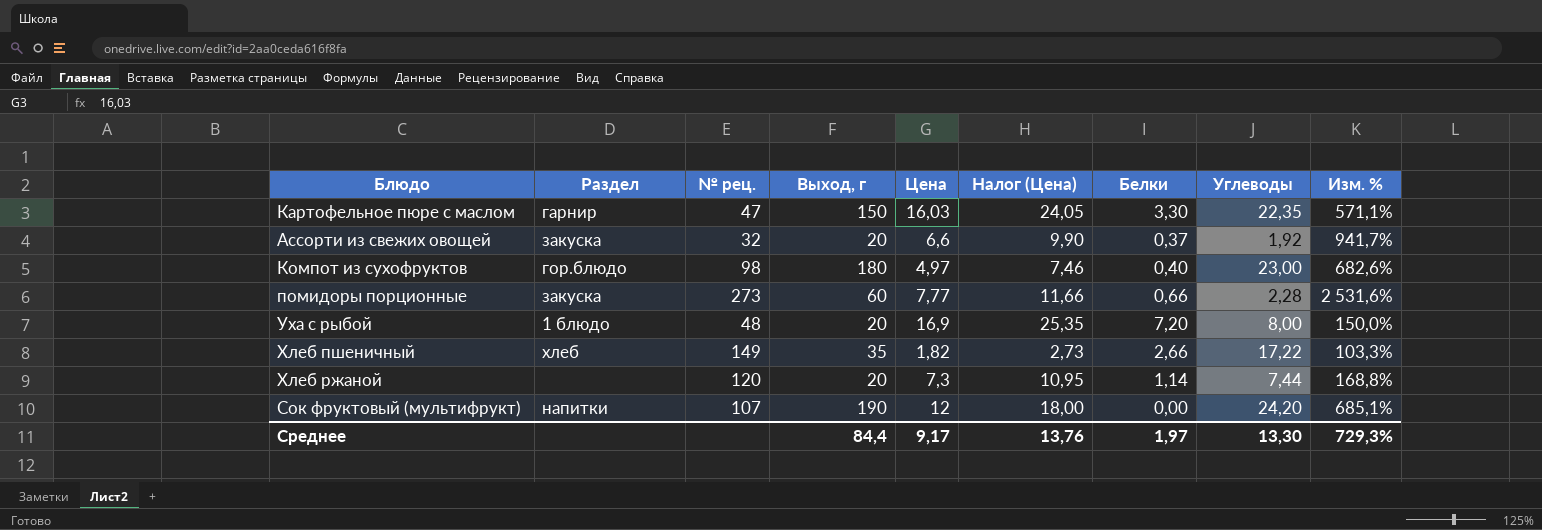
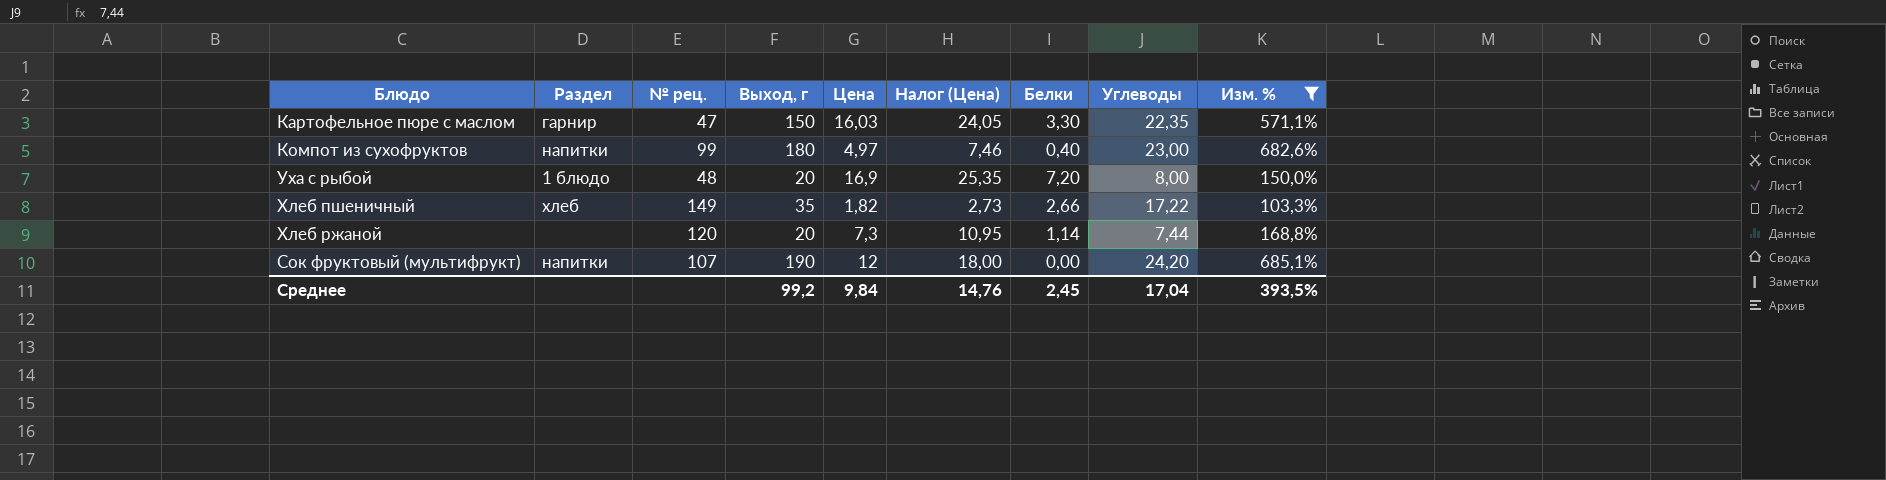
filter: none -> Изм. % <= 685,1%
Компот из сухофруктов | Раздел: гор.блюдо -> напитки
Компот из сухофруктов | № рец.: 98 -> 99
Среднее | Выход, г: 84,4 -> 99,2
Среднее | Цена: 9,17 -> 9,84
Среднее | Налог (Цена): 13,76 -> 14,76
Среднее | Белки: 1,97 -> 2,45
Среднее | Углеводы: 13,30 -> 17,04
Среднее | Изм. %: 729,3% -> 393,5%

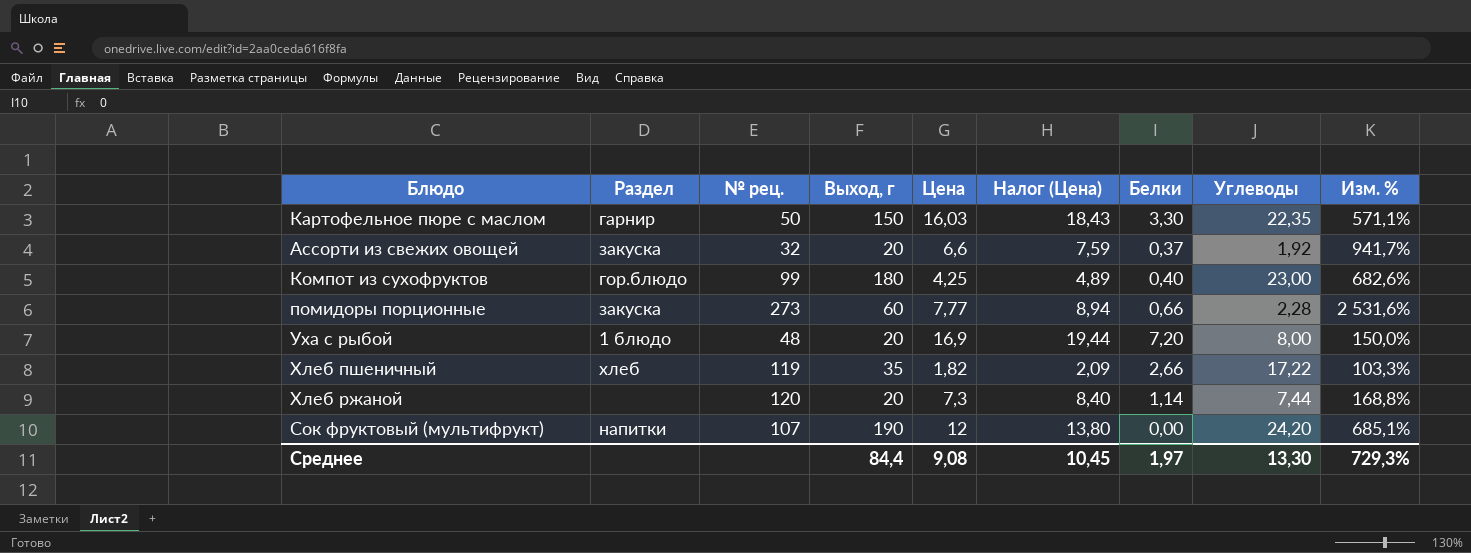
filter: Изм. % <= 685,1% -> none
column Налог (Цена) | formula: [Цена] * 1,5 -> [Цена] * 1,15
Картофельное пюре с маслом | № рец.: 47 -> 50
Компот из сухофруктов | Раздел: напитки -> гор.блюдо
Компот из сухофруктов | Цена: 4,97 -> 4,25
Хлеб пшеничный | № рец.: 149 -> 119
Среднее | Выход, г: 99,2 -> 84,4
Среднее | Цена: 9,84 -> 9,08
Среднее | Налог (Цена): 14,76 -> 10,45
Среднее | Белки: 2,45 -> 1,97
Среднее | Углеводы: 17,04 -> 13,30
Среднее | Изм. %: 393,5% -> 729,3%

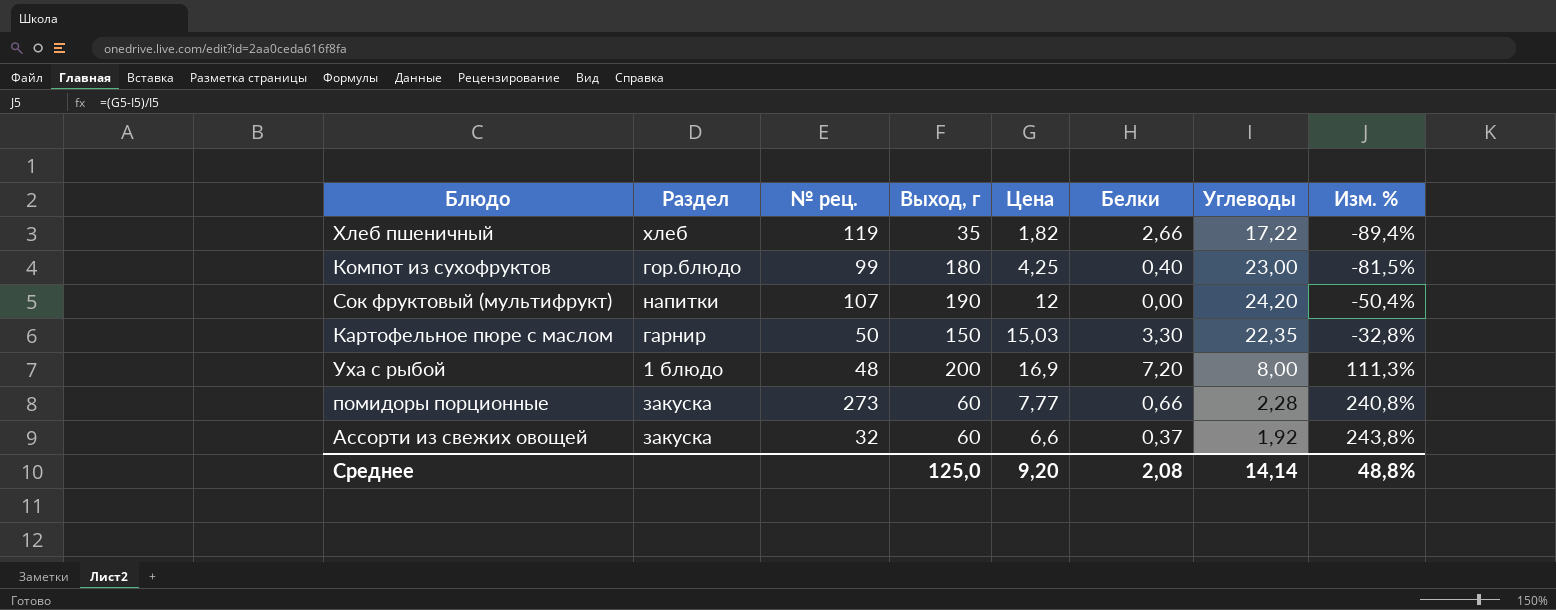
row order: none -> Изм. % ascending
column Налог (Цена) | formula: [Цена] * 1,15 -> none
column Изм. % | formula: ([Выход, г] - [Углеводы]) / [Углеводы] -> ([Цена] - [Углеводы]) / [Углеводы]
row Хлеб ржаной: none | 120 | 20 | 7,3 | 8,40 | 1,14 | 7,44 | 168,8% -> none
Картофельное пюре с маслом | Цена: 16,03 -> 15,03
Уха с рыбой | Выход, г: 20 -> 200
Ассорти из свежих овощей | Выход, г: 20 -> 60
Среднее | Выход, г: 84,4 -> 125,0
Среднее | Цена: 9,08 -> 9,20
Среднее | Белки: 1,97 -> 2,08
Среднее | Углеводы: 13,30 -> 14,14
Среднее | Изм. %: 729,3% -> 48,8%

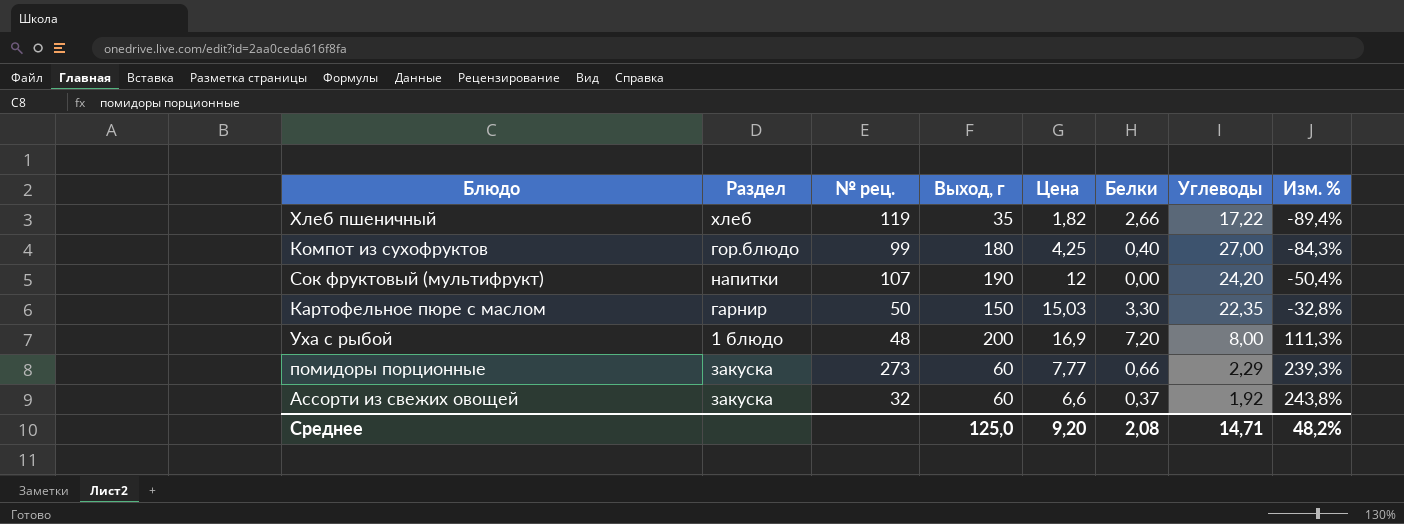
Компот из сухофруктов | Углеводы: 23,00 -> 27,00
Компот из сухофруктов | Изм. %: -81,5% -> -84,3%
помидоры порционные | Углеводы: 2,28 -> 2,29
помидоры порционные | Изм. %: 240,8% -> 239,3%
Среднее | Углеводы: 14,14 -> 14,71
Среднее | Изм. %: 48,8% -> 48,2%

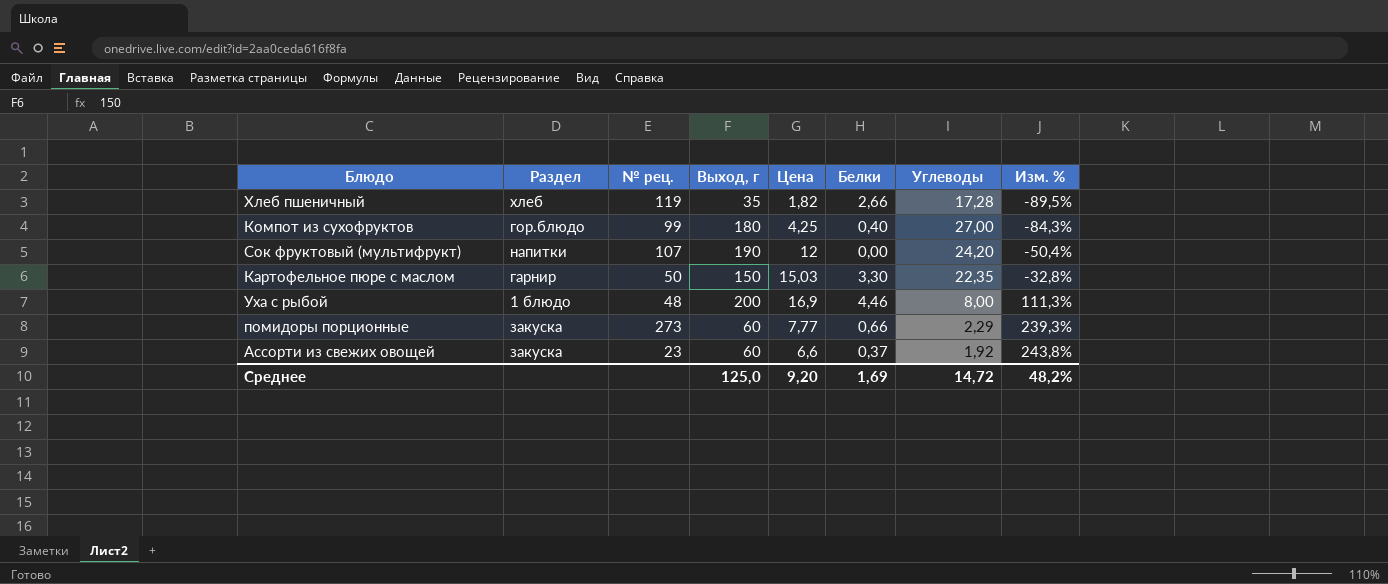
Хлеб пшеничный | Углеводы: 17,22 -> 17,28
Хлеб пшеничный | Изм. %: -89,4% -> -89,5%
Уха с рыбой | Белки: 7,20 -> 4,46
Ассорти из свежих овощей | № рец.: 32 -> 23
Среднее | Белки: 2,08 -> 1,69
Среднее | Углеводы: 14,71 -> 14,72

